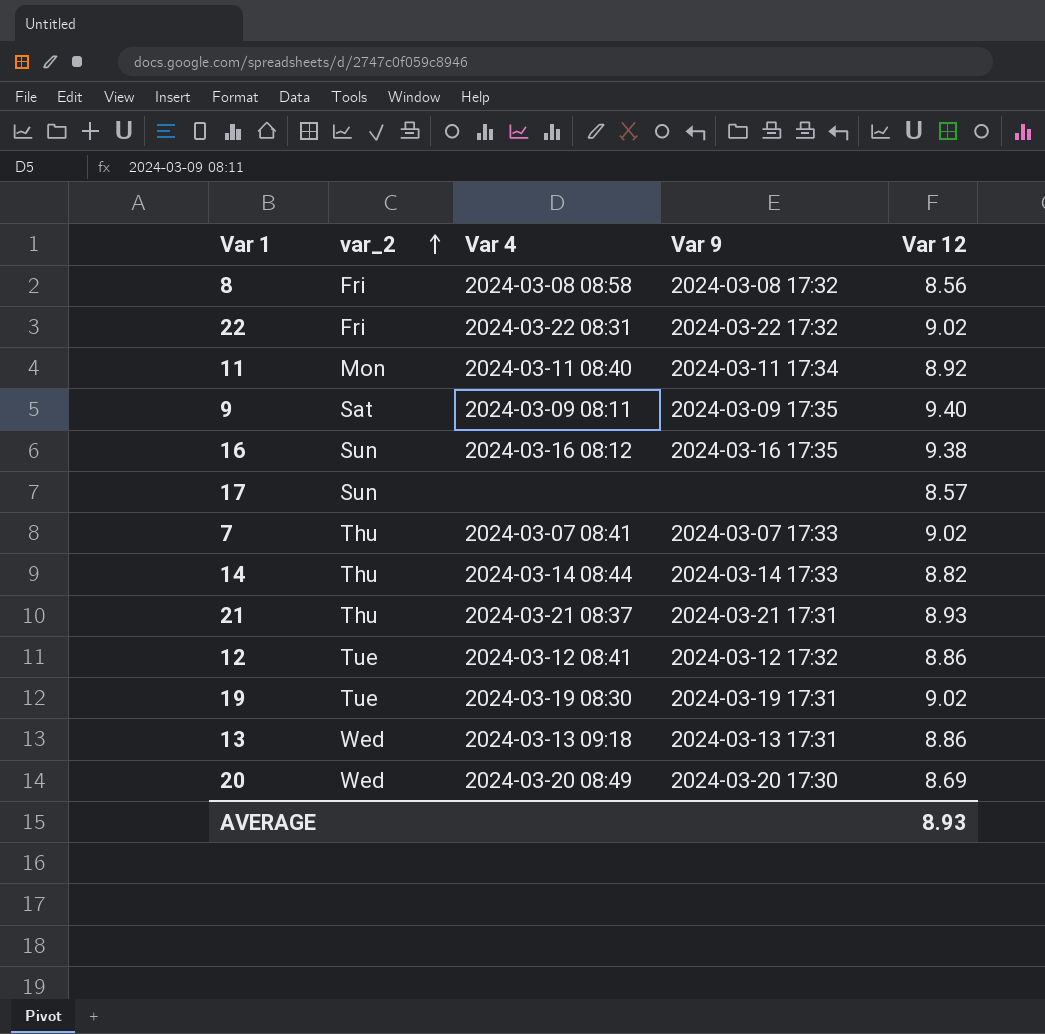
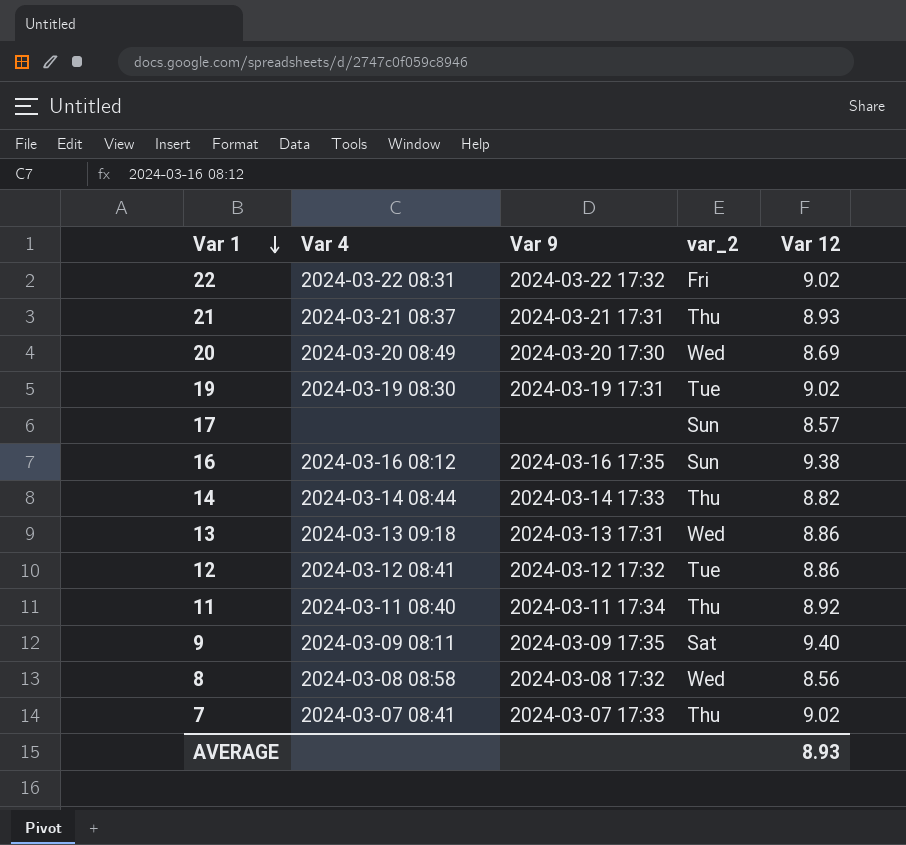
row order: var_2 ascending -> Var 1 descending
column var_2 | position: 2 -> 4
11 | var_2: Mon -> Thu
8 | var_2: Fri -> Wed

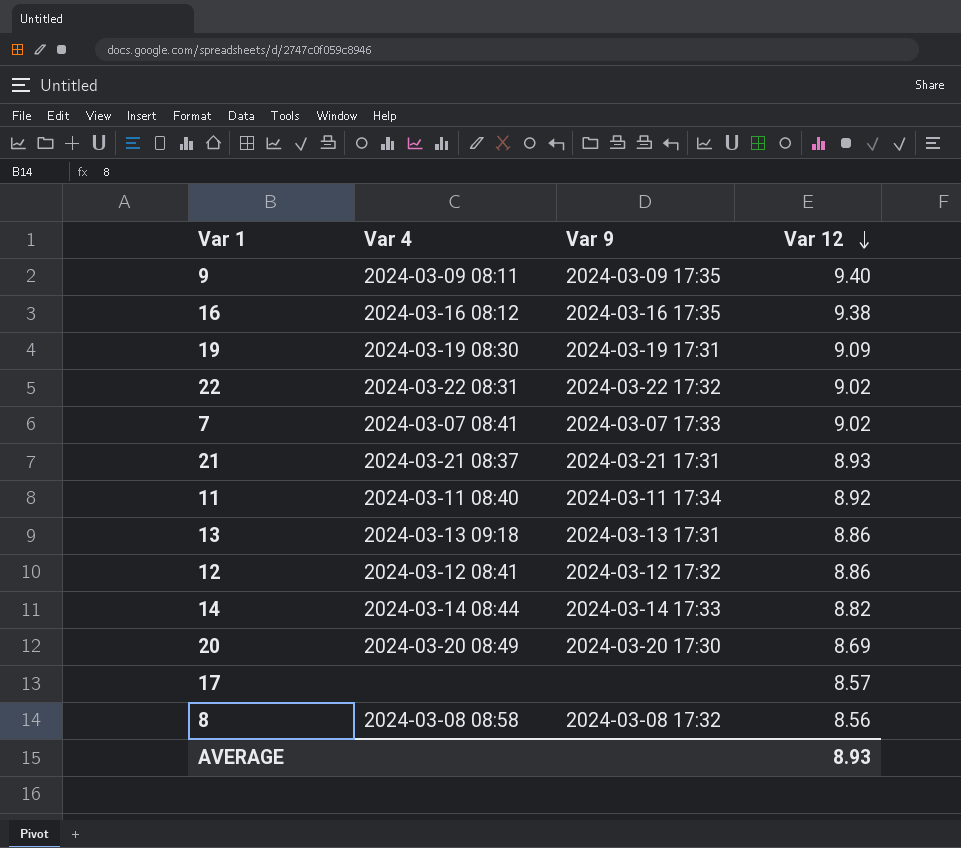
row order: Var 1 descending -> Var 12 descending
column var_2 | position: 4 -> none
19 | Var 12: 9.02 -> 9.09

